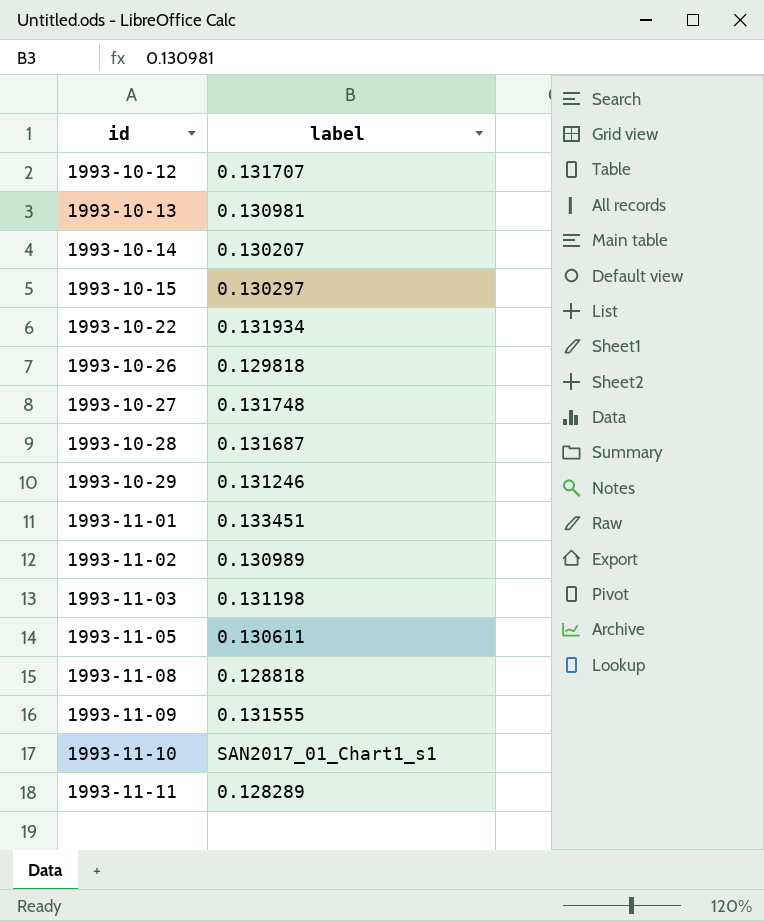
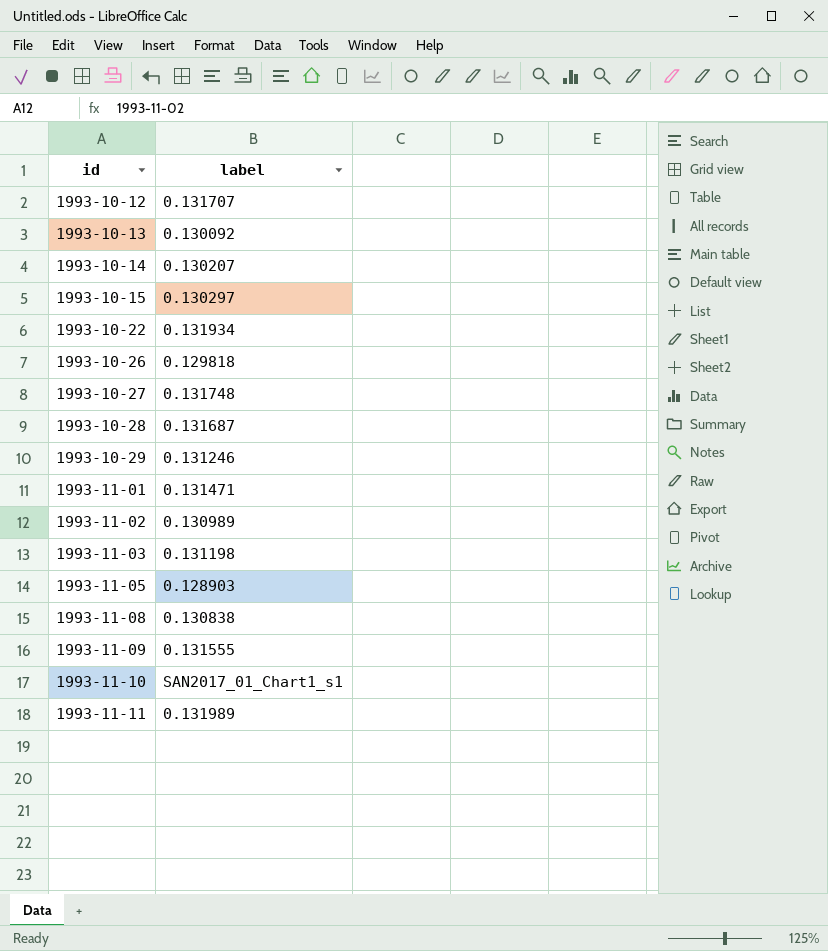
1993-10-13 | label: 0.130981 -> 0.130092
1993-11-01 | label: 0.133451 -> 0.131471
1993-11-05 | label: 0.130611 -> 0.128903
1993-11-08 | label: 0.128818 -> 0.130838
1993-11-11 | label: 0.128289 -> 0.131989

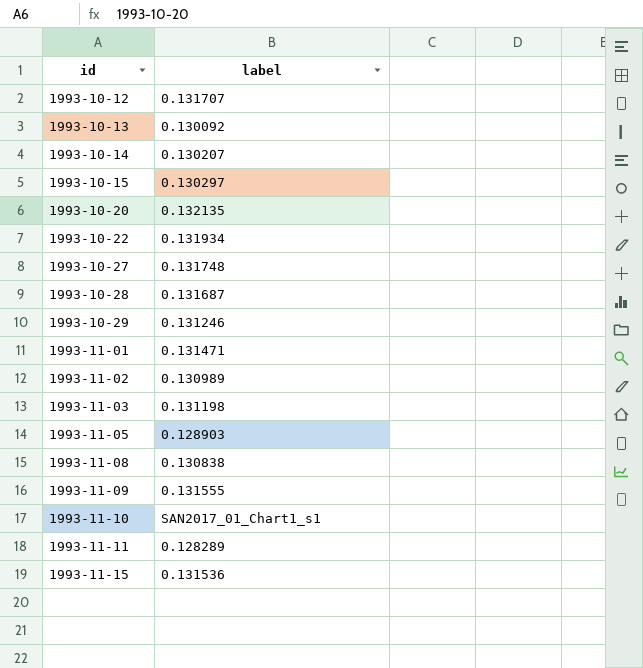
row 1993-10-26: 0.129818 -> none
row 1993-10-20: none -> 0.132135
1993-11-11 | label: 0.131989 -> 0.128289
row 1993-11-15: none -> 0.131536

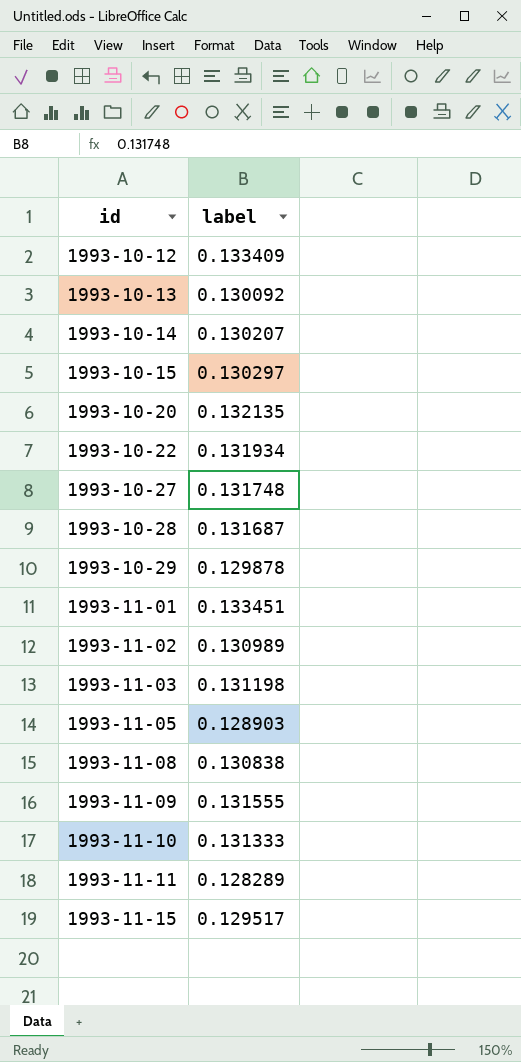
1993-10-12 | label: 0.131707 -> 0.133409
1993-10-29 | label: 0.131246 -> 0.129878
1993-11-01 | label: 0.131471 -> 0.133451
1993-11-10 | label: SAN2017_01_Chart1_s1 -> 0.131333
1993-11-15 | label: 0.131536 -> 0.129517

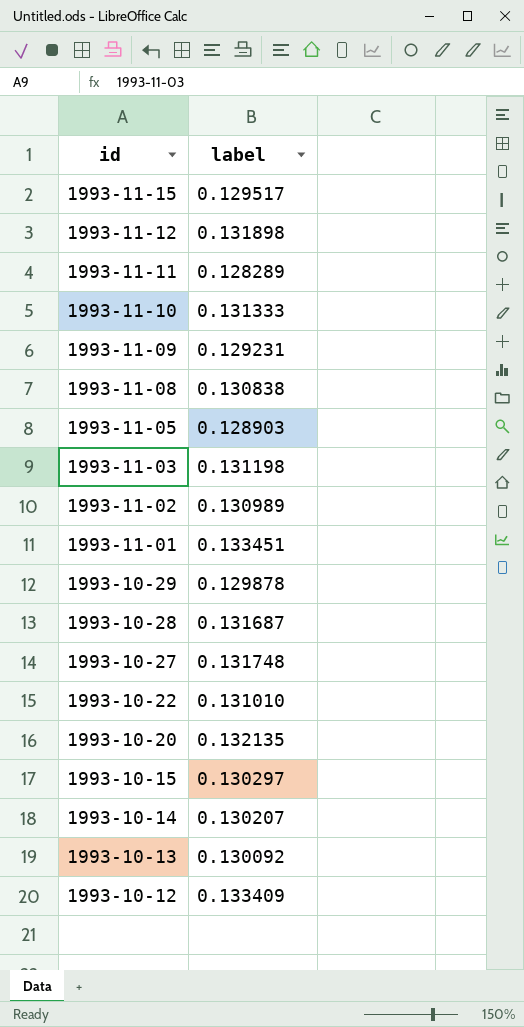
row order: id ascending -> id descending
row 1993-11-12: none -> 0.131898
1993-11-09 | label: 0.131555 -> 0.129231
1993-10-22 | label: 0.131934 -> 0.131010

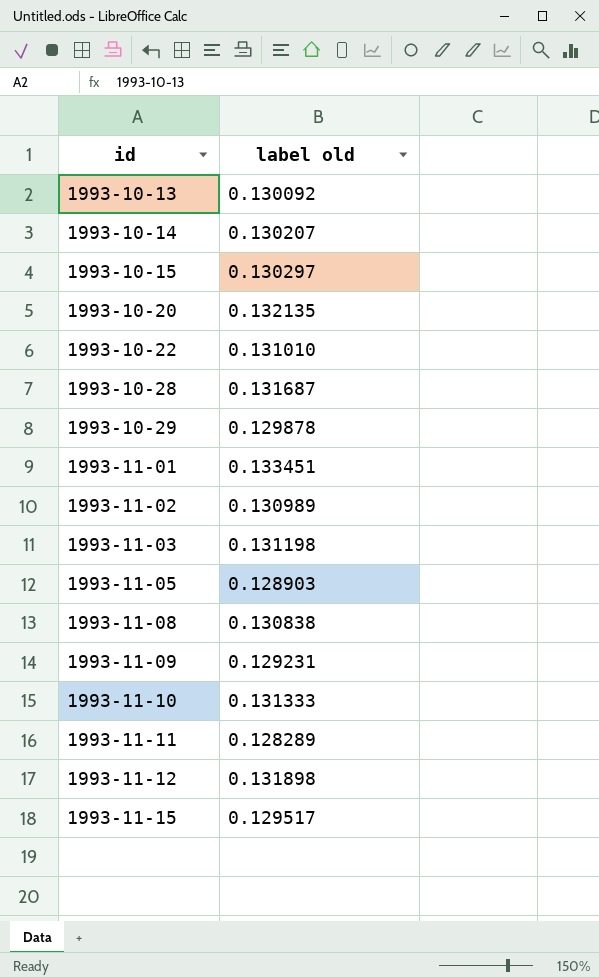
row order: id descending -> id ascending
column name: label -> label old
row 1993-10-27: 0.131748 -> none
row 1993-10-12: 0.133409 -> none

